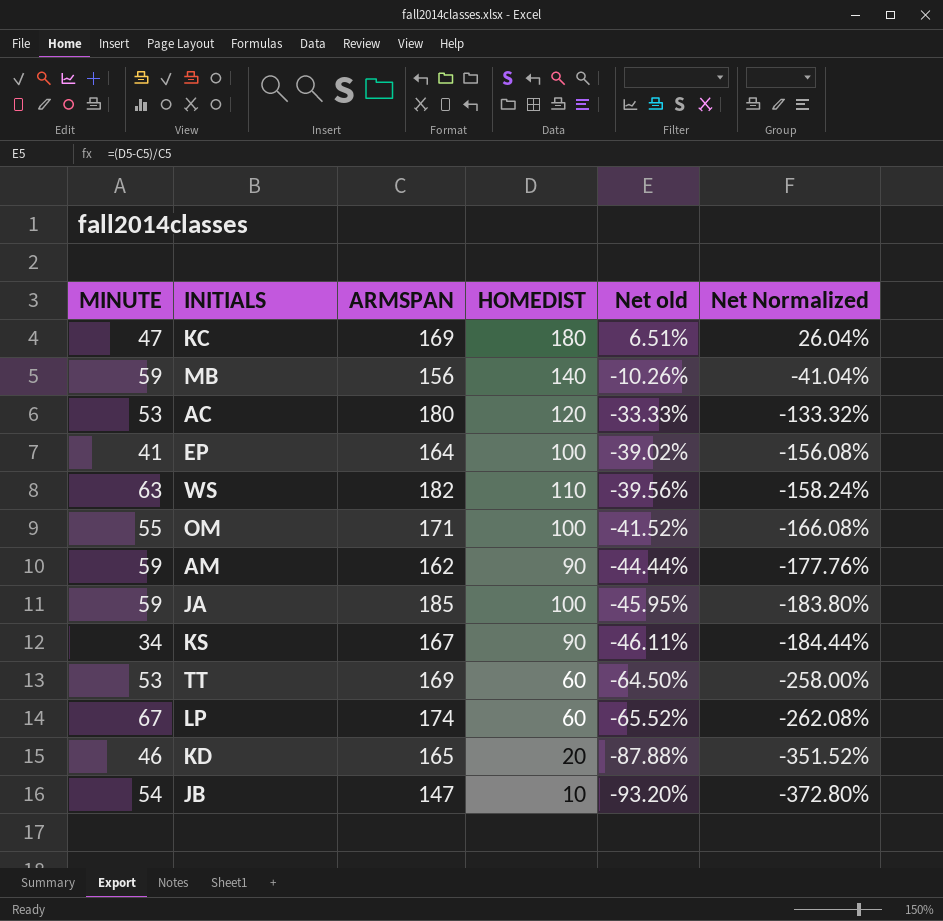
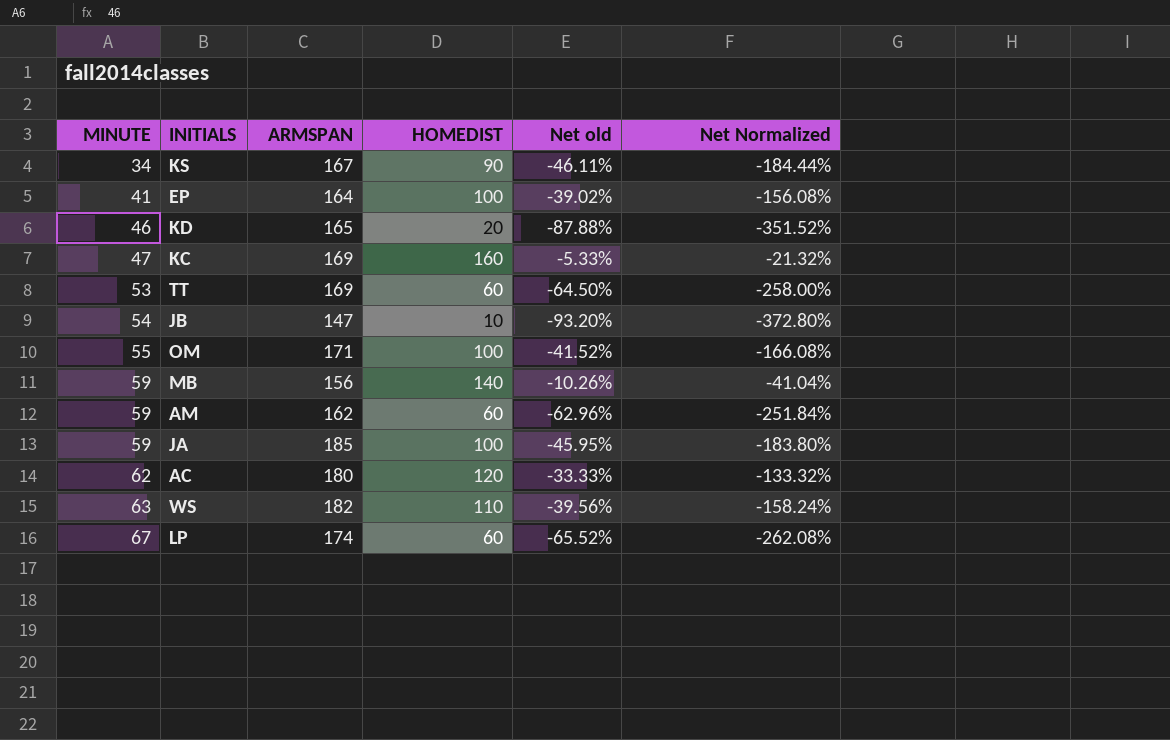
row order: Net old descending -> MINUTE ascending
KC | HOMEDIST: 180 -> 160
KC | Net old: 6.51% -> -5.33%
KC | Net Normalized: 26.04% -> -21.32%
AM | HOMEDIST: 90 -> 60
AM | Net old: -44.44% -> -62.96%
AM | Net Normalized: -177.76% -> -251.84%
AC | MINUTE: 53 -> 62

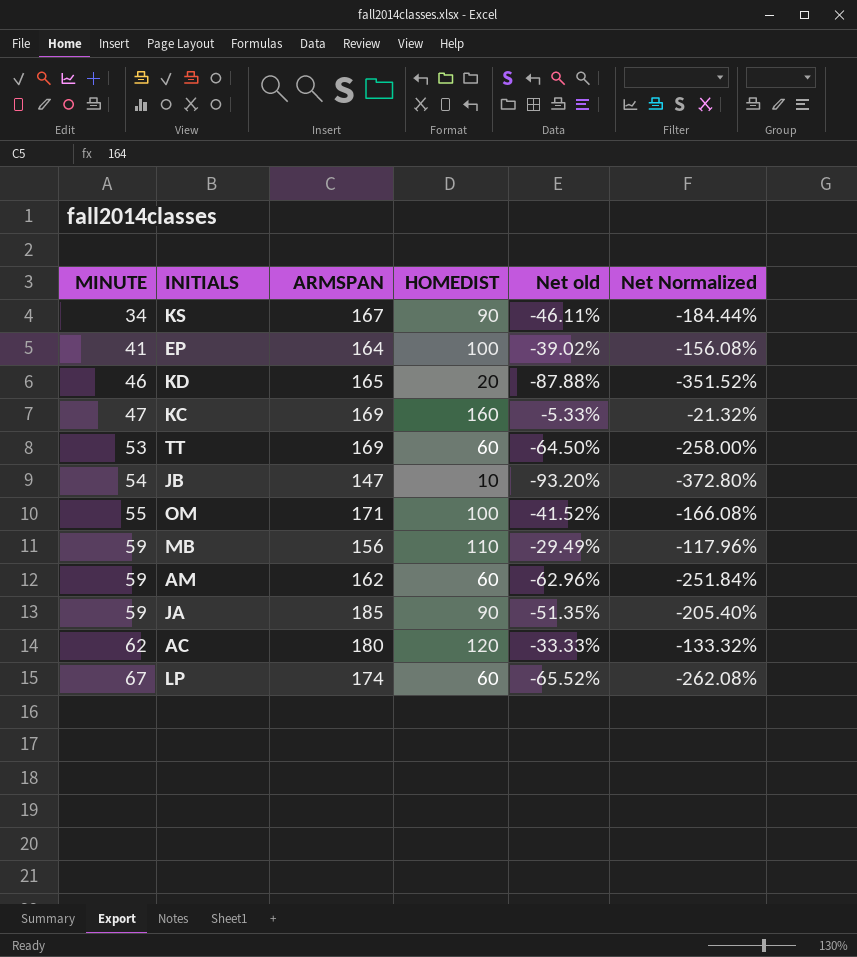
row WS: 63 | 182 | 110 | -39.56% | -158.24% -> none
MB | HOMEDIST: 140 -> 110
MB | Net old: -10.26% -> -29.49%
MB | Net Normalized: -41.04% -> -117.96%
JA | HOMEDIST: 100 -> 90
JA | Net old: -45.95% -> -51.35%
JA | Net Normalized: -183.80% -> -205.40%

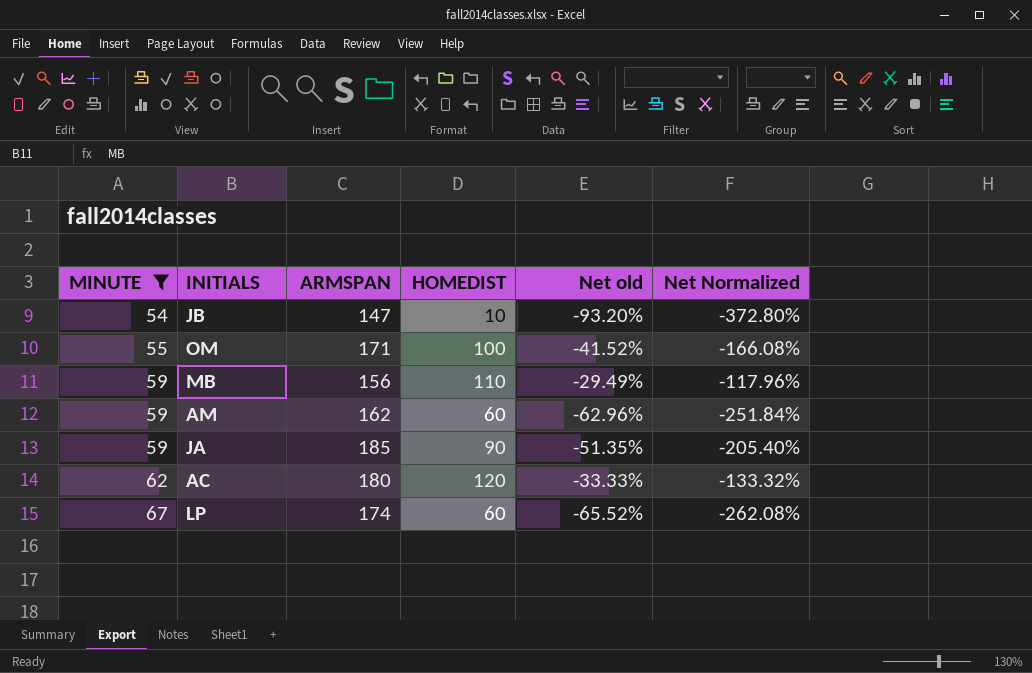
filter: none -> MINUTE >= 54

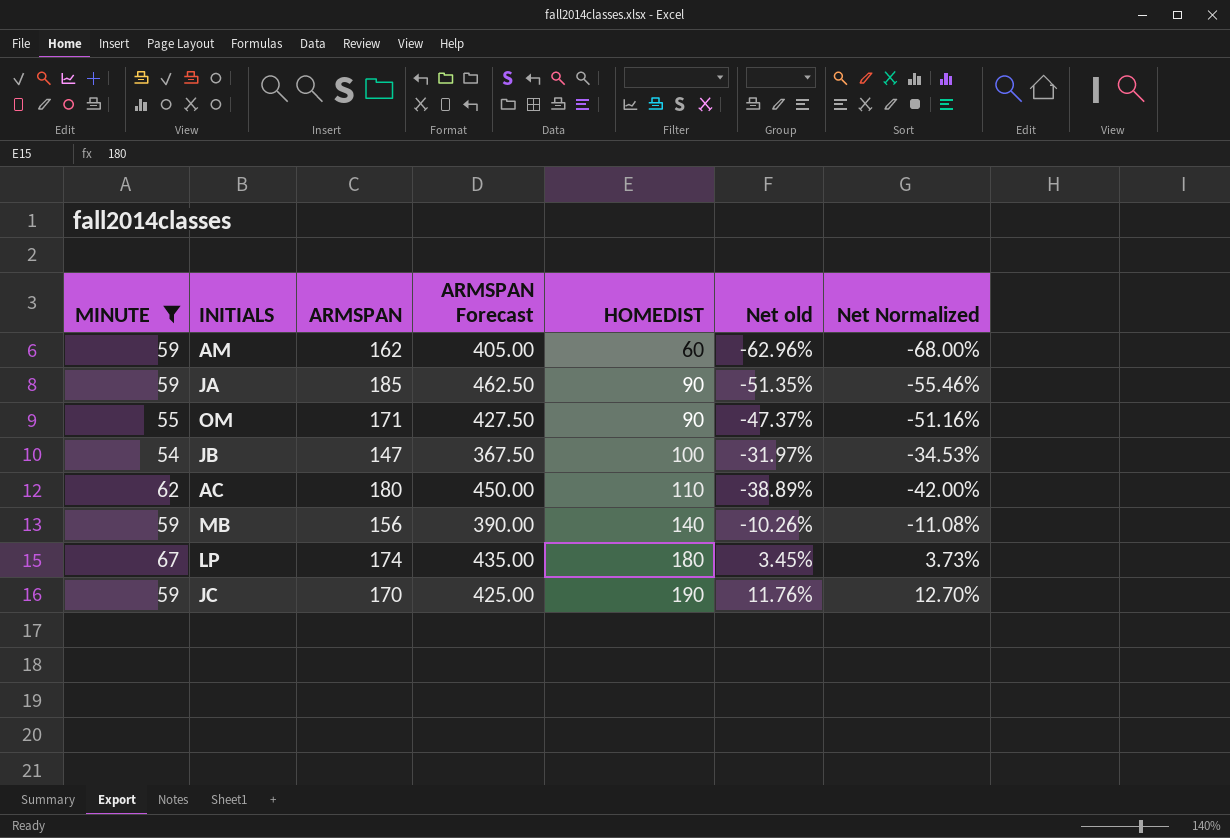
row order: MINUTE ascending -> HOMEDIST ascending
column ARMSPAN Forecast | formula: none -> [ARMSPAN] * 2.5
column Net Normalized | formula: [Net old] * 4 -> [Net old] * 1.08
OM | HOMEDIST: 100 -> 90
OM | Net old: -41.52% -> -47.37%
JB | HOMEDIST: 10 -> 100
JB | Net old: -93.20% -> -31.97%
AC | HOMEDIST: 120 -> 110
AC | Net old: -33.33% -> -38.89%
MB | HOMEDIST: 110 -> 140
MB | Net old: -29.49% -> -10.26%
LP | HOMEDIST: 60 -> 180
LP | Net old: -65.52% -> 3.45%
row JC: none -> 59 | 170 | 425.00 | 190 | 11.76% | 12.70%

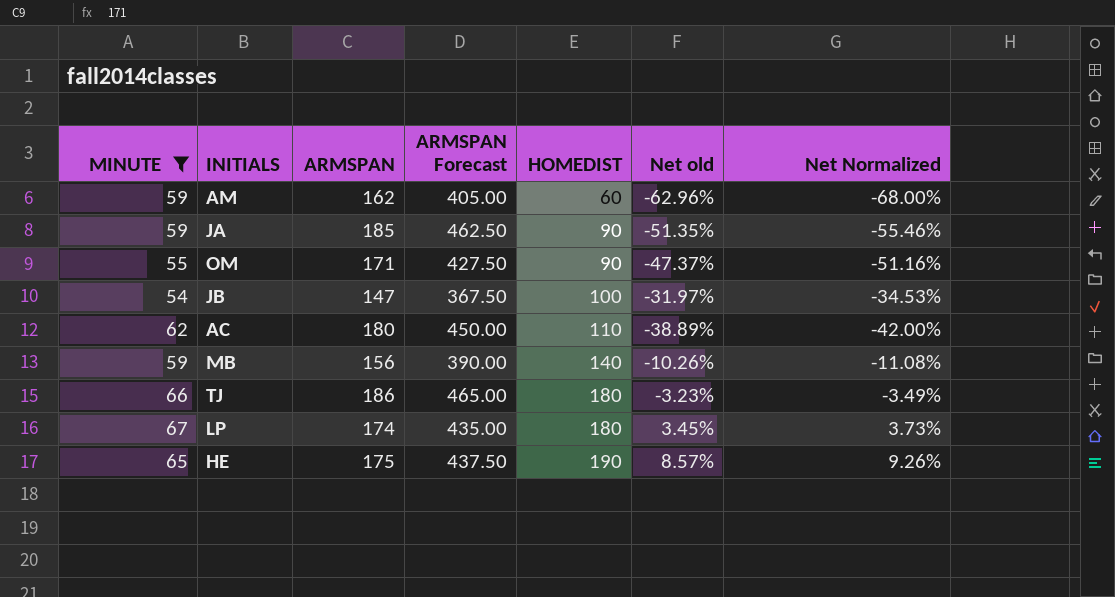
row JC: 59 | 170 | 425.00 | 190 | 11.76% | 12.70% -> none
row TJ: none -> 66 | 186 | 465.00 | 180 | -3.23% | -3.49%
row HE: none -> 65 | 175 | 437.50 | 190 | 8.57% | 9.26%

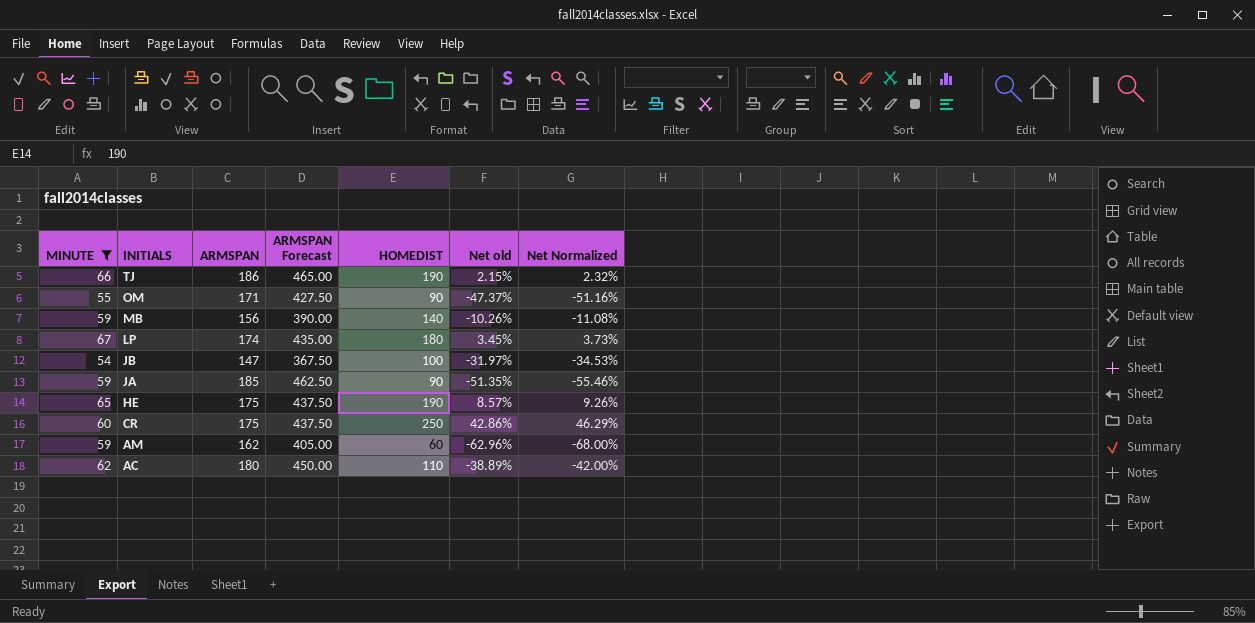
row order: HOMEDIST ascending -> INITIALS descending
TJ | HOMEDIST: 180 -> 190
TJ | Net old: -3.23% -> 2.15%
TJ | Net Normalized: -3.49% -> 2.32%
row CR: none -> 60 | 175 | 437.50 | 250 | 42.86% | 46.29%

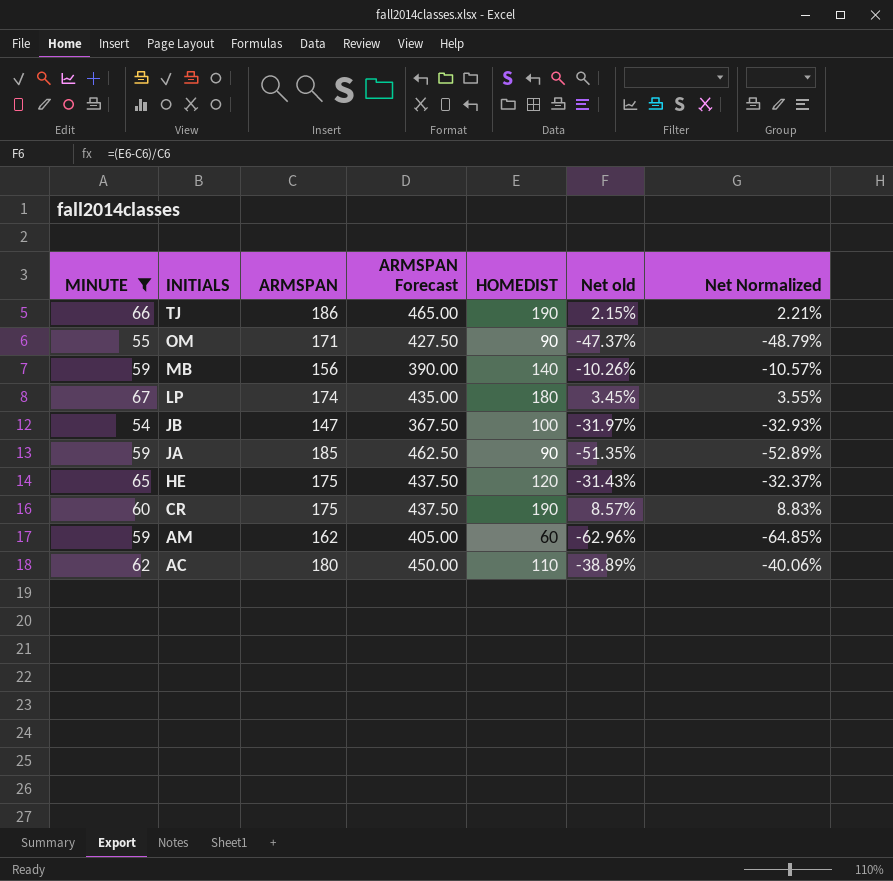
column Net Normalized | formula: [Net old] * 1.08 -> [Net old] * 1.03
HE | HOMEDIST: 190 -> 120
HE | Net old: 8.57% -> -31.43%
CR | HOMEDIST: 250 -> 190
CR | Net old: 42.86% -> 8.57%

